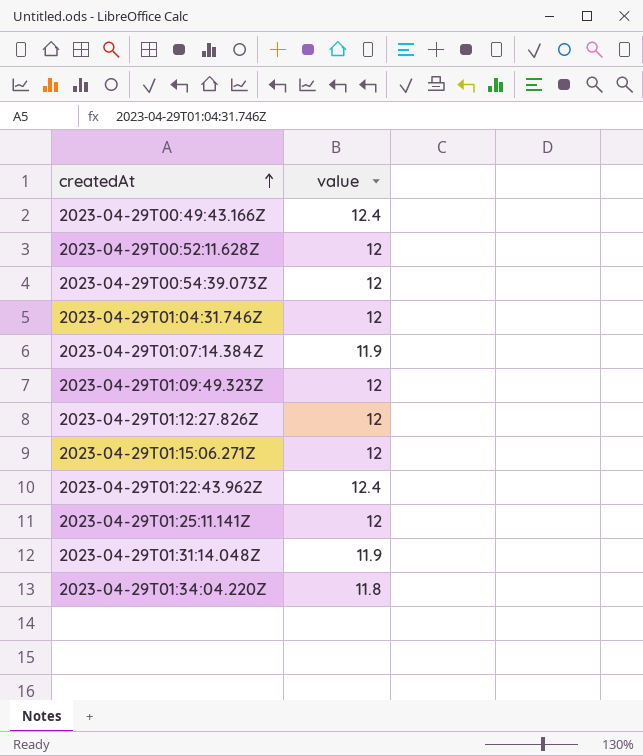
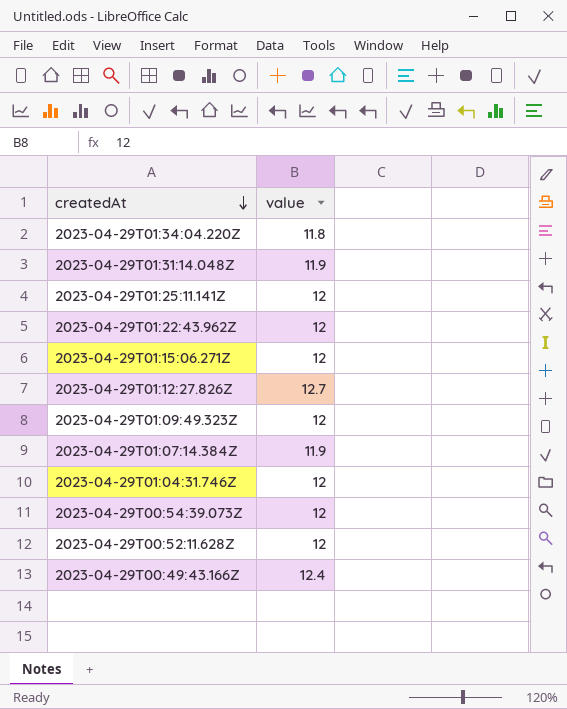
row order: createdAt ascending -> createdAt descending
2023-04-29T01:22:43.962Z | value: 12.4 -> 12
2023-04-29T01:12:27.826Z | value: 12 -> 12.7

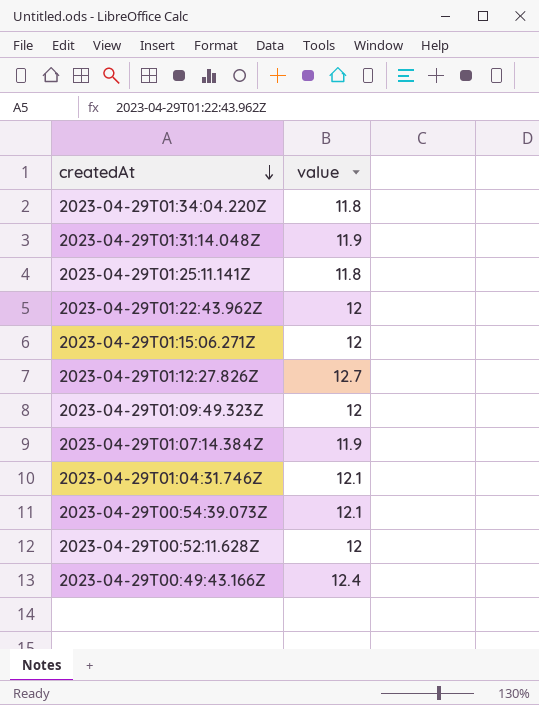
2023-04-29T01:25:11.141Z | value: 12 -> 11.8
2023-04-29T01:04:31.746Z | value: 12 -> 12.1
2023-04-29T00:54:39.073Z | value: 12 -> 12.1

